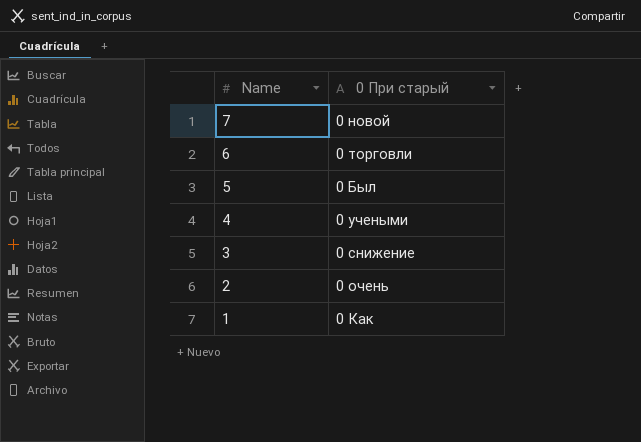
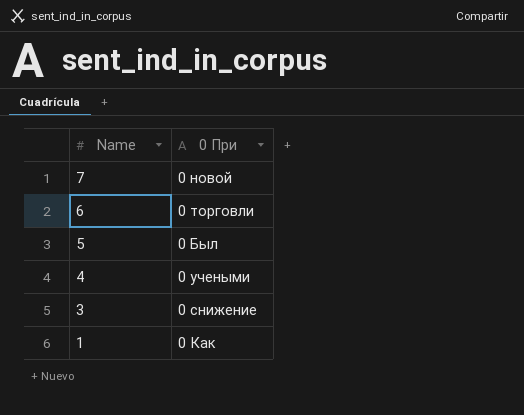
column name: 0 При старый -> 0 При
row 2: 0 очень -> none

